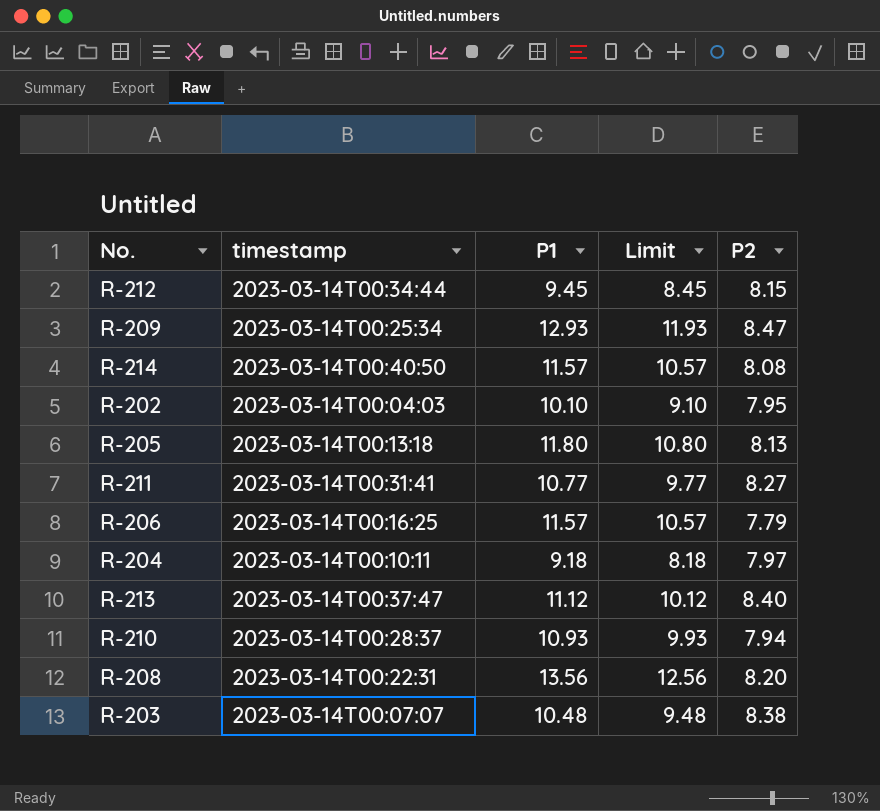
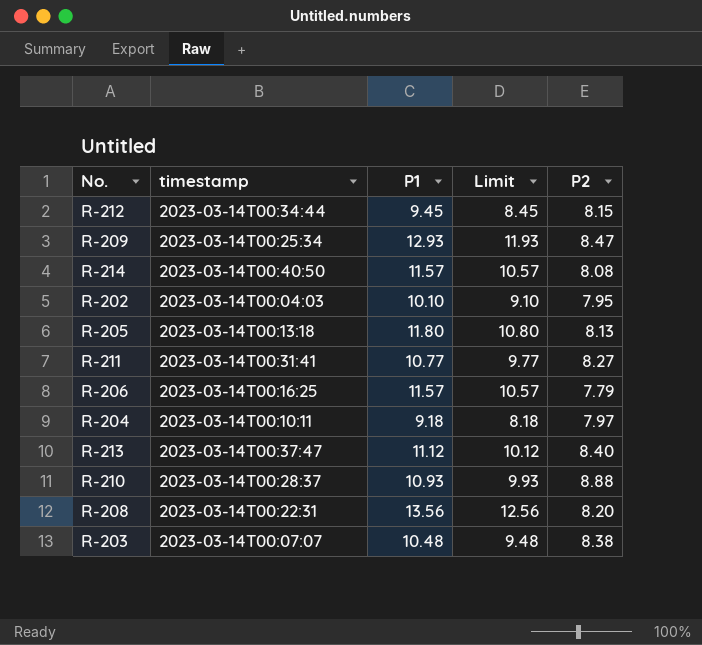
R-210 | P2: 7.94 -> 8.88

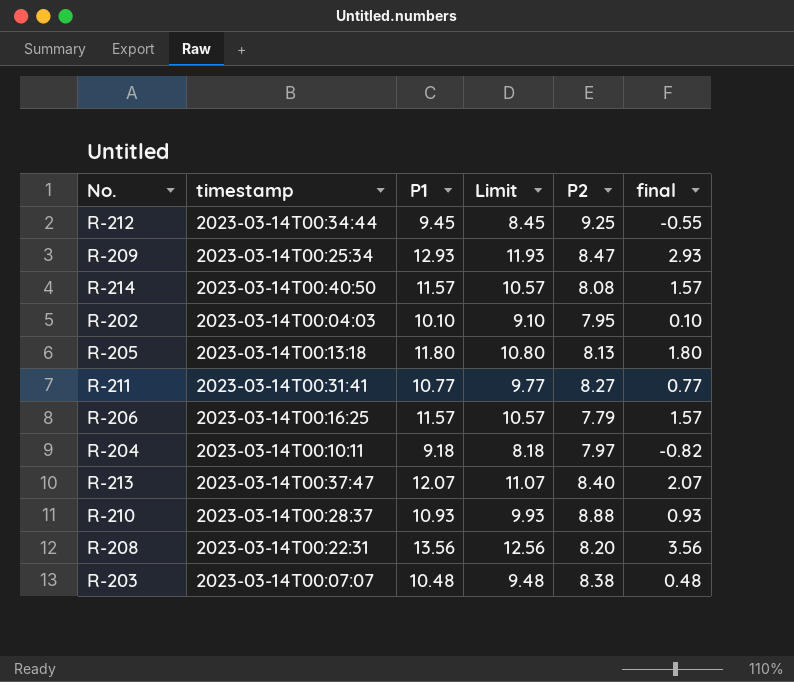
column final | formula: none -> [P1] - 10
R-212 | P2: 8.15 -> 9.25
R-213 | P1: 11.12 -> 12.07
R-213 | Limit: 10.12 -> 11.07

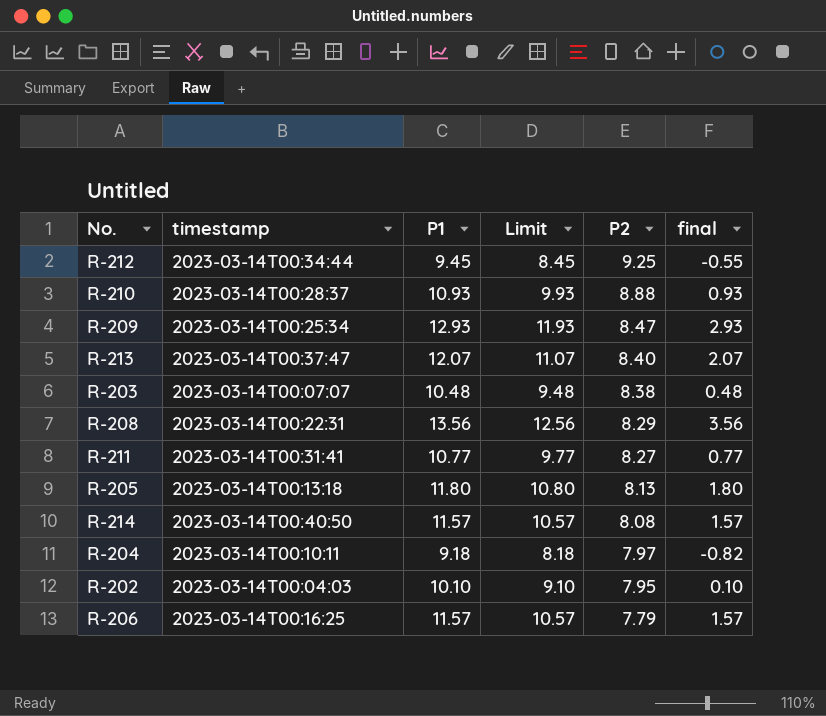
row order: none -> P2 descending
R-208 | P2: 8.20 -> 8.29

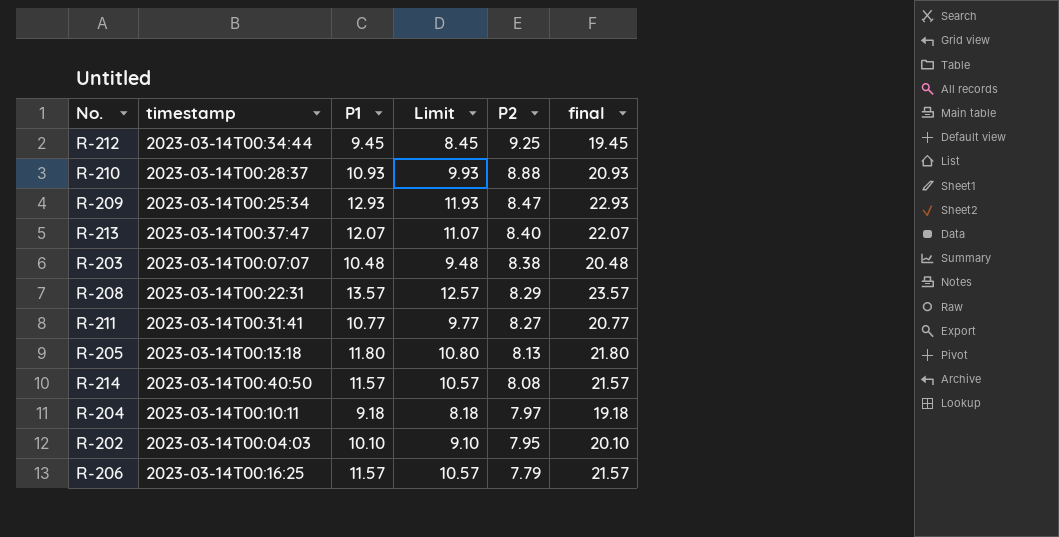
column final | formula: [P1] - 10 -> [P1] + 10
R-208 | P1: 13.56 -> 13.57
R-208 | Limit: 12.56 -> 12.57

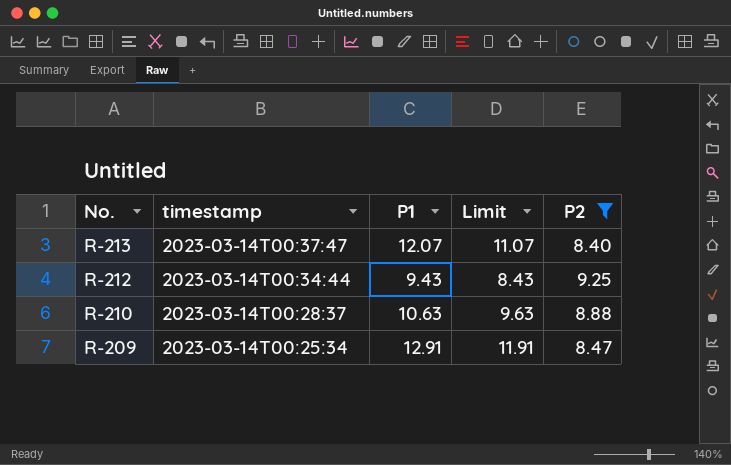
filter: none -> P2 >= 8.40
row order: P2 descending -> No. descending
column final | formula: [P1] + 10 -> none
R-212 | P1: 9.45 -> 9.43
R-212 | Limit: 8.45 -> 8.43
R-210 | P1: 10.93 -> 10.63
R-210 | Limit: 9.93 -> 9.63
R-209 | P1: 12.93 -> 12.91
R-209 | Limit: 11.93 -> 11.91

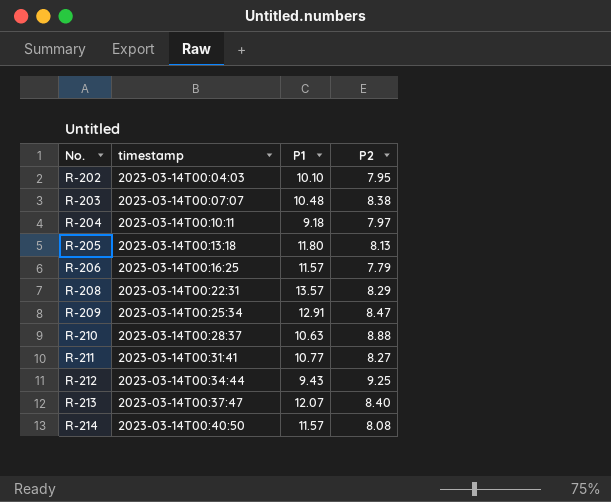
filter: P2 >= 8.40 -> none
row order: No. descending -> No. ascending
column Limit | formula: [P1] - 1 -> none

